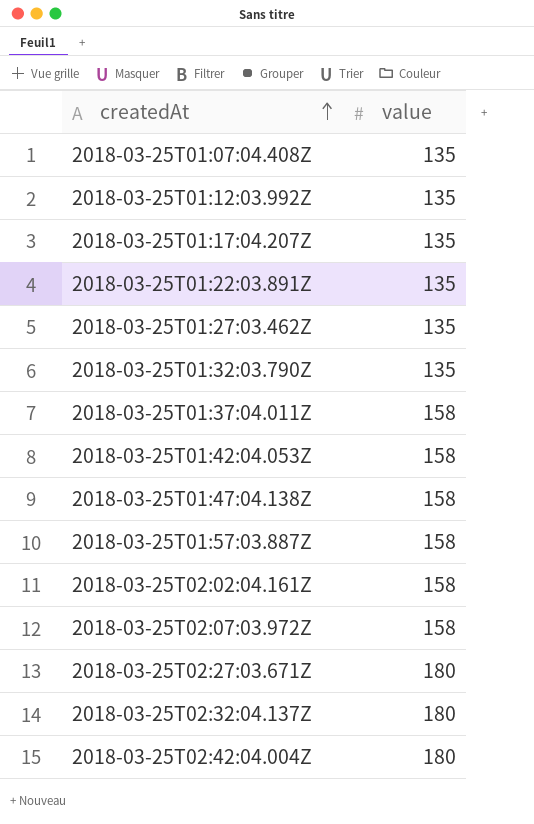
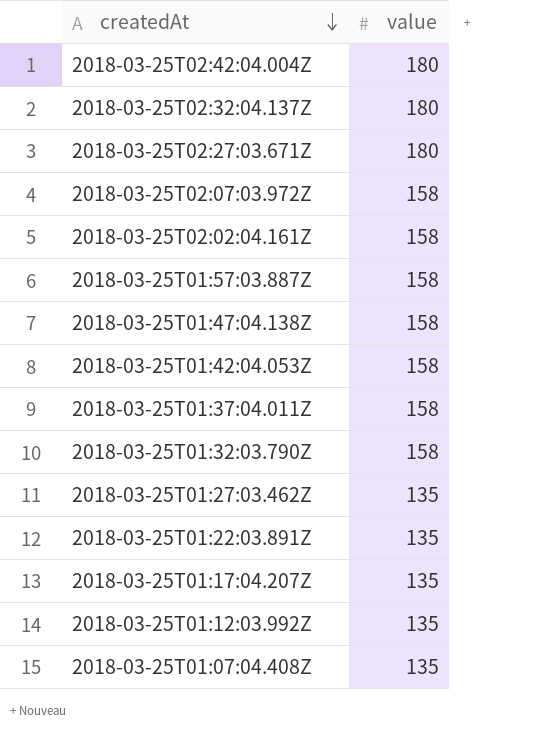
row order: createdAt ascending -> createdAt descending
2018-03-25T01:32:03.790Z | value: 135 -> 158

